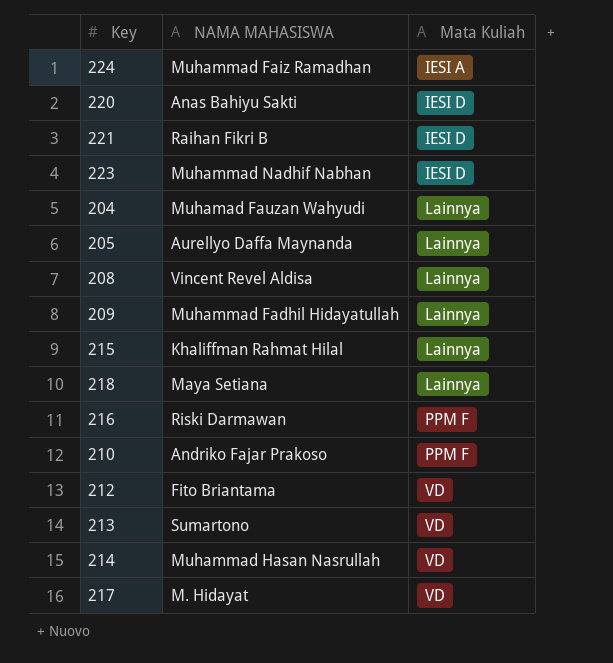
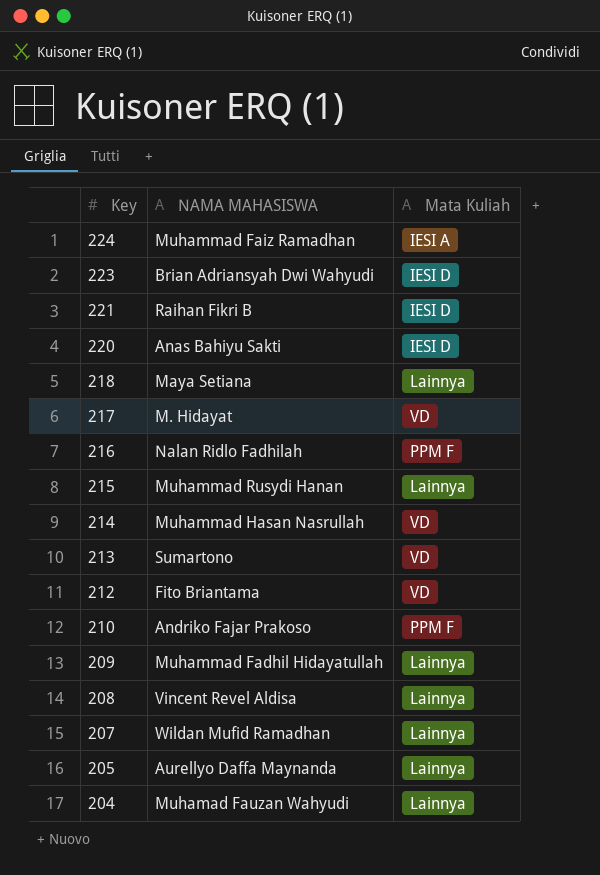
row order: Mata Kuliah ascending -> Key descending
223 | NAMA MAHASISWA: Muhammad Nadhif Nabhan -> Brian Adriansyah Dwi Wahyudi
216 | NAMA MAHASISWA: Riski Darmawan -> Nalan Ridlo Fadhilah
215 | NAMA MAHASISWA: Khaliffman Rahmat Hilal -> Muhammad Rusydi Hanan
row 207: none -> Wildan Mufid Ramadhan | Lainnya

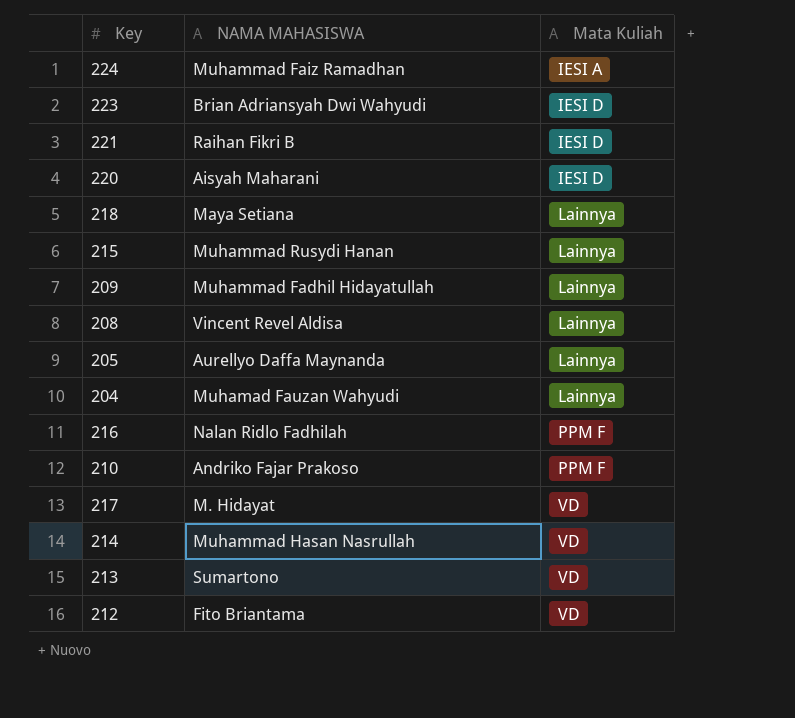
row order: Key descending -> Mata Kuliah ascending
row 207: Wildan Mufid Ramadhan | Lainnya -> none
220 | NAMA MAHASISWA: Anas Bahiyu Sakti -> Aisyah Maharani

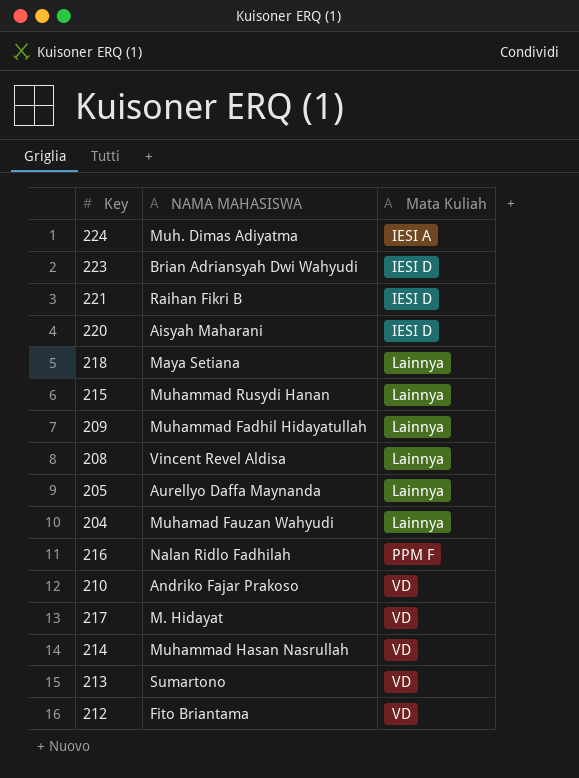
224 | NAMA MAHASISWA: Muhammad Faiz Ramadhan -> Muh. Dimas Adiyatma
210 | Mata Kuliah: PPM F -> VD

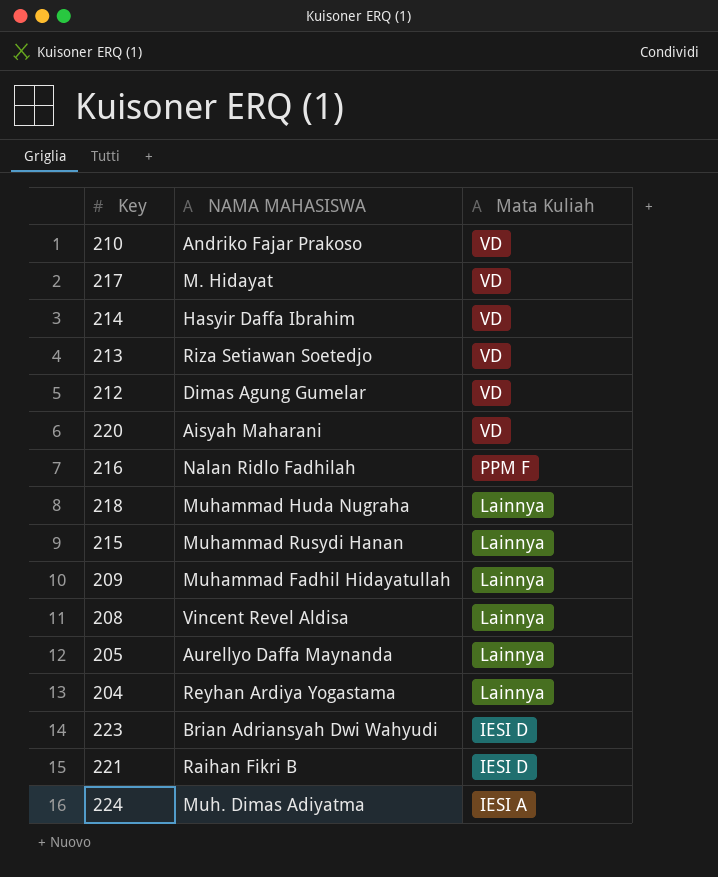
row order: Mata Kuliah ascending -> Mata Kuliah descending
214 | NAMA MAHASISWA: Muhammad Hasan Nasrullah -> Hasyir Daffa Ibrahim
213 | NAMA MAHASISWA: Sumartono -> Riza Setiawan Soetedjo
212 | NAMA MAHASISWA: Fito Briantama -> Dimas Agung Gumelar
220 | Mata Kuliah: IESI D -> VD
218 | NAMA MAHASISWA: Maya Setiana -> Muhammad Huda Nugraha
204 | NAMA MAHASISWA: Muhamad Fauzan Wahyudi -> Reyhan Ardiya Yogastama

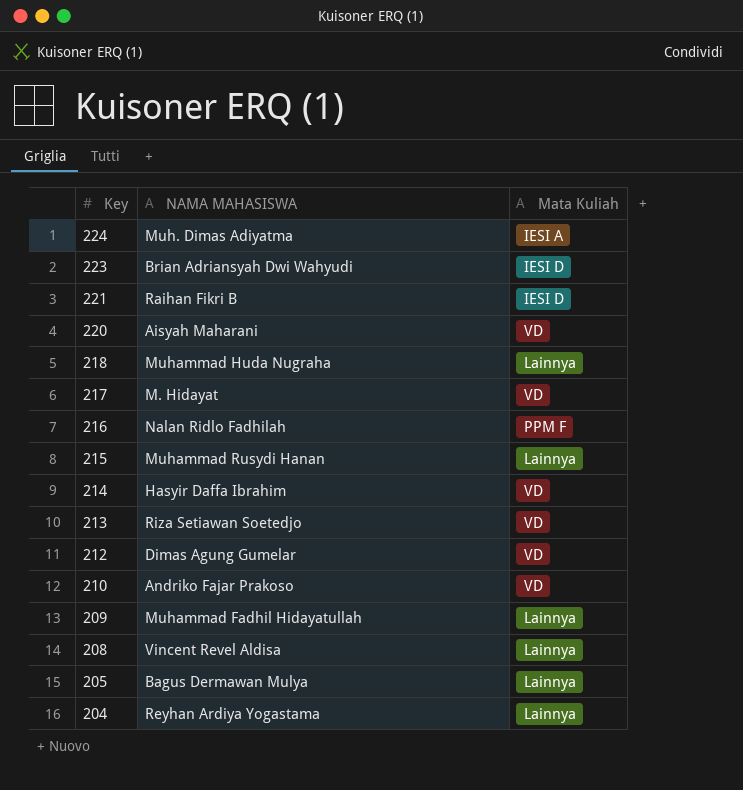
row order: Mata Kuliah descending -> Key descending
205 | NAMA MAHASISWA: Aurellyo Daffa Maynanda -> Bagus Dermawan Mulya

